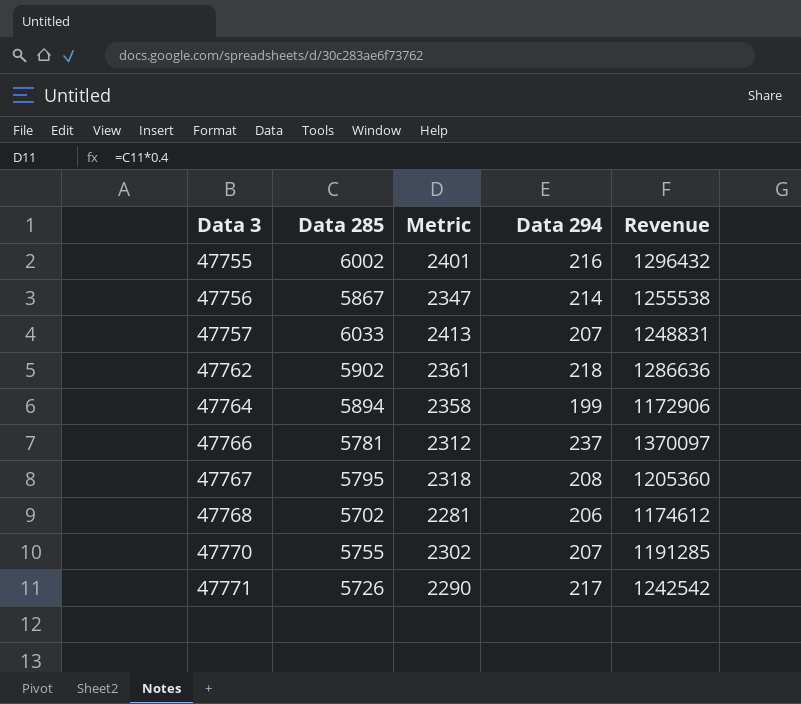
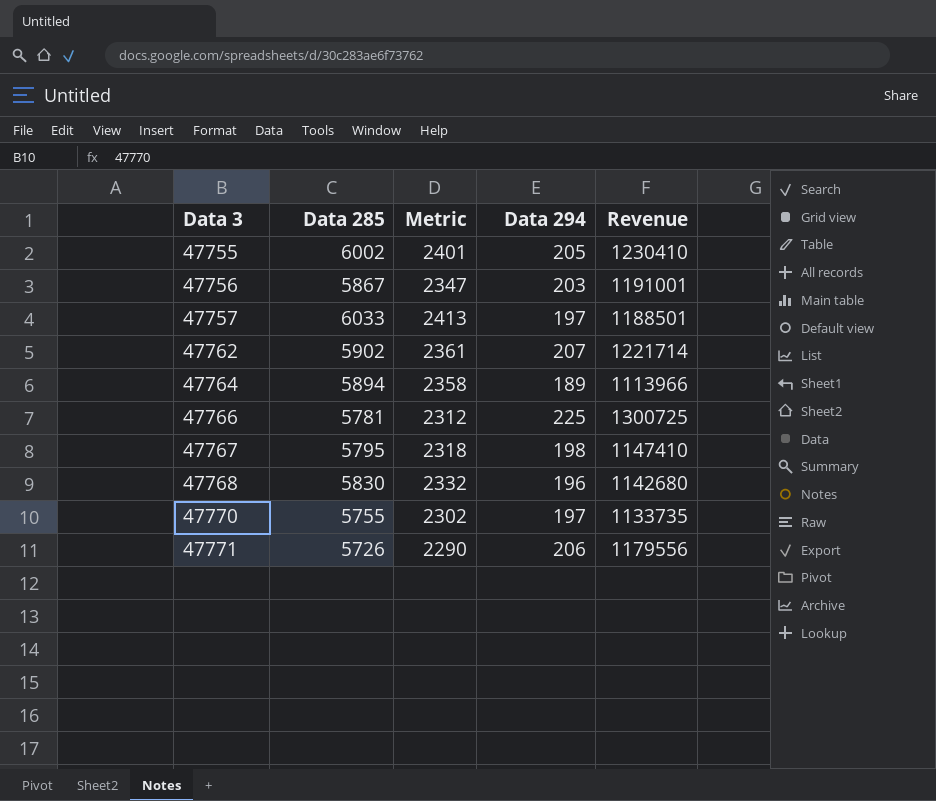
47755 | Data 294: 216 -> 205
47755 | Revenue: 1296432 -> 1230410
47756 | Data 294: 214 -> 203
47756 | Revenue: 1255538 -> 1191001
47757 | Data 294: 207 -> 197
47757 | Revenue: 1248831 -> 1188501
47762 | Data 294: 218 -> 207
47762 | Revenue: 1286636 -> 1221714
47764 | Data 294: 199 -> 189
47764 | Revenue: 1172906 -> 1113966
47766 | Data 294: 237 -> 225
47766 | Revenue: 1370097 -> 1300725
47767 | Data 294: 208 -> 198
47767 | Revenue: 1205360 -> 1147410
47768 | Data 285: 5702 -> 5830
47768 | Metric: 2281 -> 2332
47768 | Data 294: 206 -> 196
47768 | Revenue: 1174612 -> 1142680
47770 | Data 294: 207 -> 197
47770 | Revenue: 1191285 -> 1133735
47771 | Data 294: 217 -> 206
47771 | Revenue: 1242542 -> 1179556

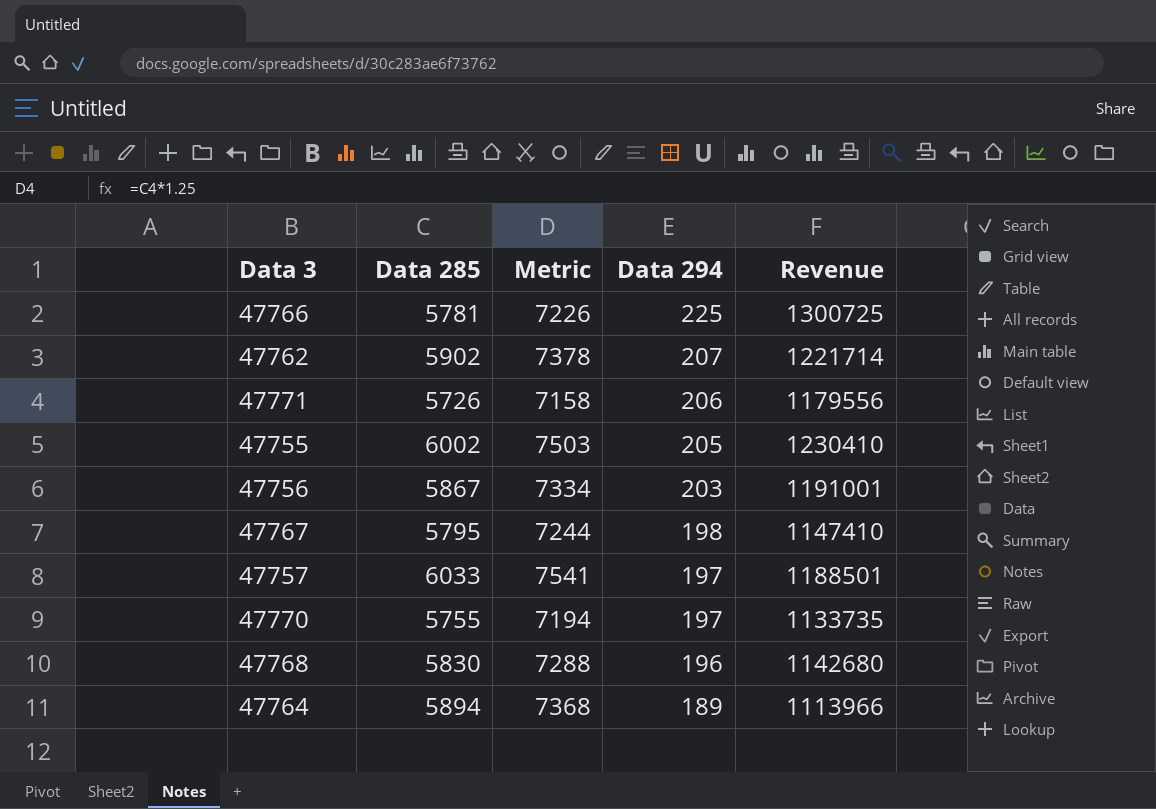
row order: Data 3 ascending -> Data 294 descending
column Metric | formula: [Data 285] * 0.4 -> [Data 285] * 1.25

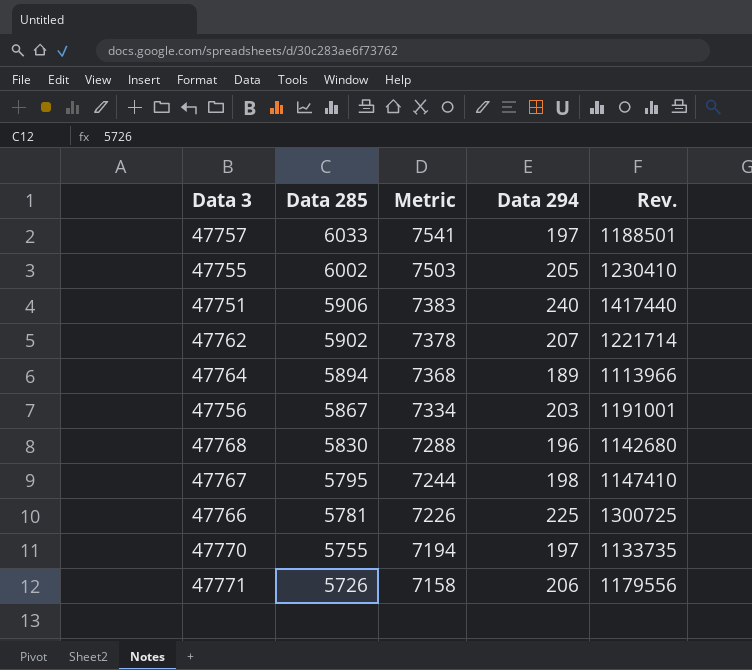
row order: Data 294 descending -> Data 285 descending
column name: Revenue -> Rev.
row 47751: none -> 5906 | 7383 | 240 | 1417440

